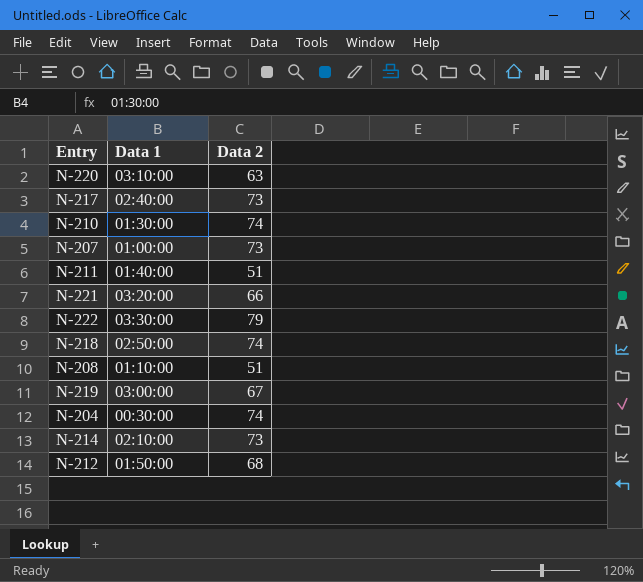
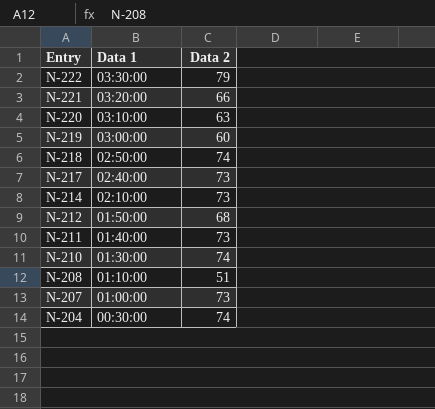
row order: none -> Entry descending
N-219 | Data 2: 67 -> 60
N-211 | Data 2: 51 -> 73

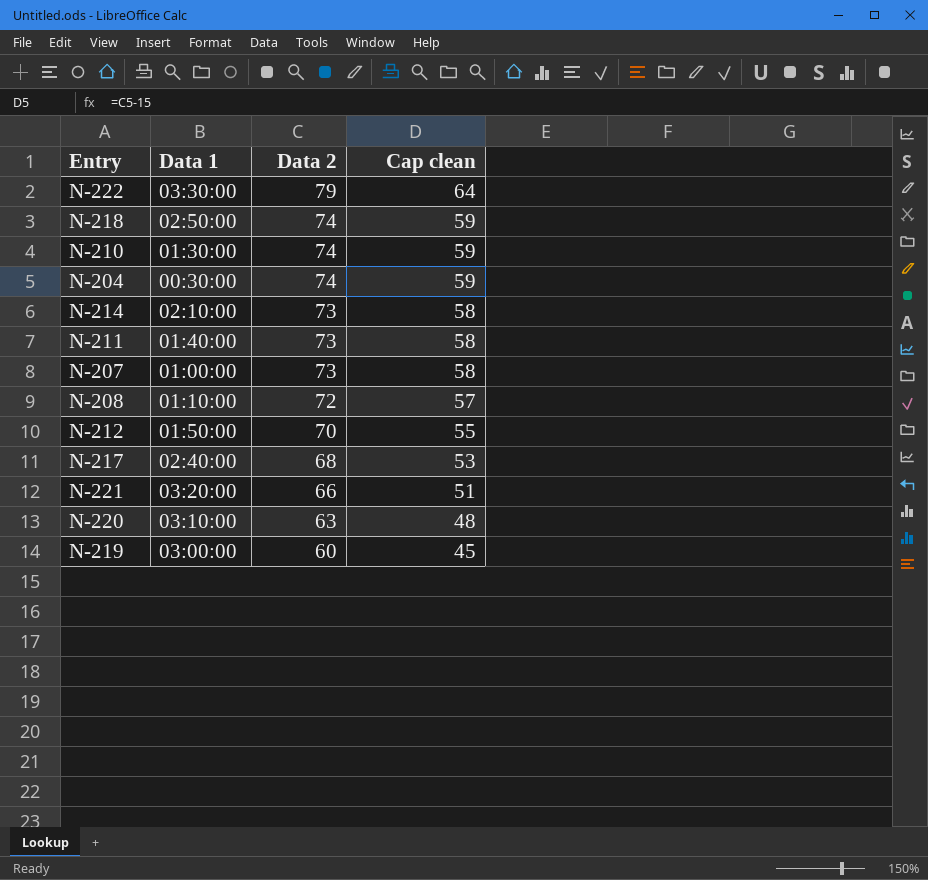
row order: Entry descending -> Data 2 descending
column Cap clean | formula: none -> [Data 2] - 15
N-208 | Data 2: 51 -> 72
N-212 | Data 2: 68 -> 70
N-217 | Data 2: 73 -> 68

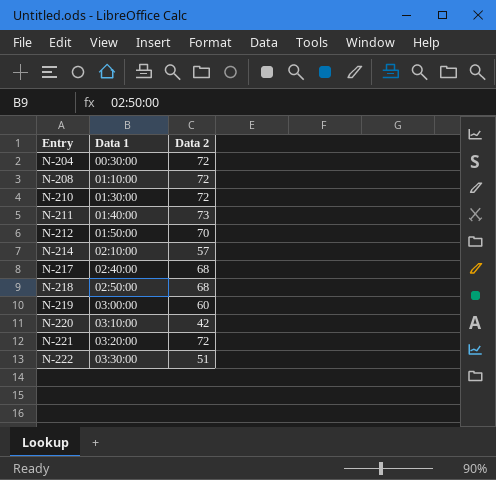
row order: Data 2 descending -> Entry ascending
column Cap clean | formula: [Data 2] - 15 -> none
row N-207: 01:00:00 | 73 | 58 -> none
N-204 | Data 2: 74 -> 72
N-210 | Data 2: 74 -> 72
N-214 | Data 2: 73 -> 57
N-218 | Data 2: 74 -> 68
N-220 | Data 2: 63 -> 42
N-221 | Data 2: 66 -> 72
N-222 | Data 2: 79 -> 51

